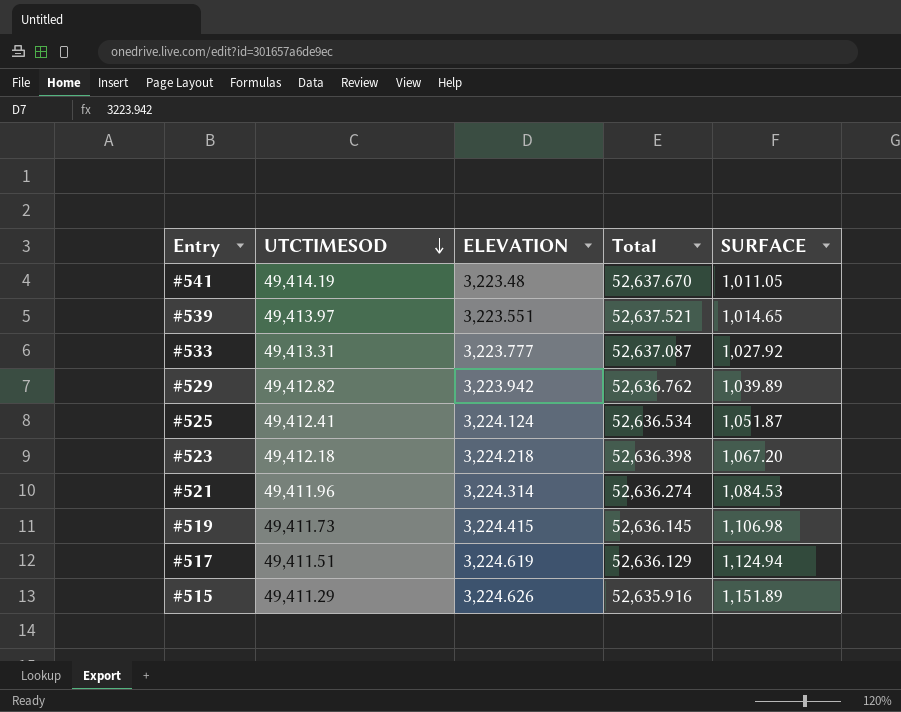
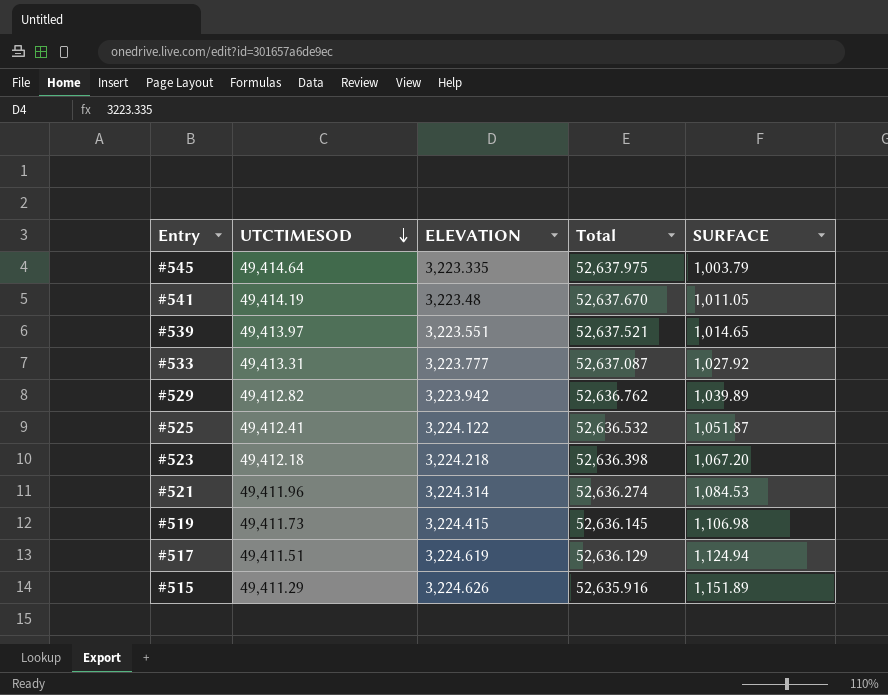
row #545: none -> 49,414.64 | 3,223.335 | 52,637.975 | 1,003.79
#525 | ELEVATION: 3,224.124 -> 3,224.122
#525 | Total: 52,636.534 -> 52,636.532

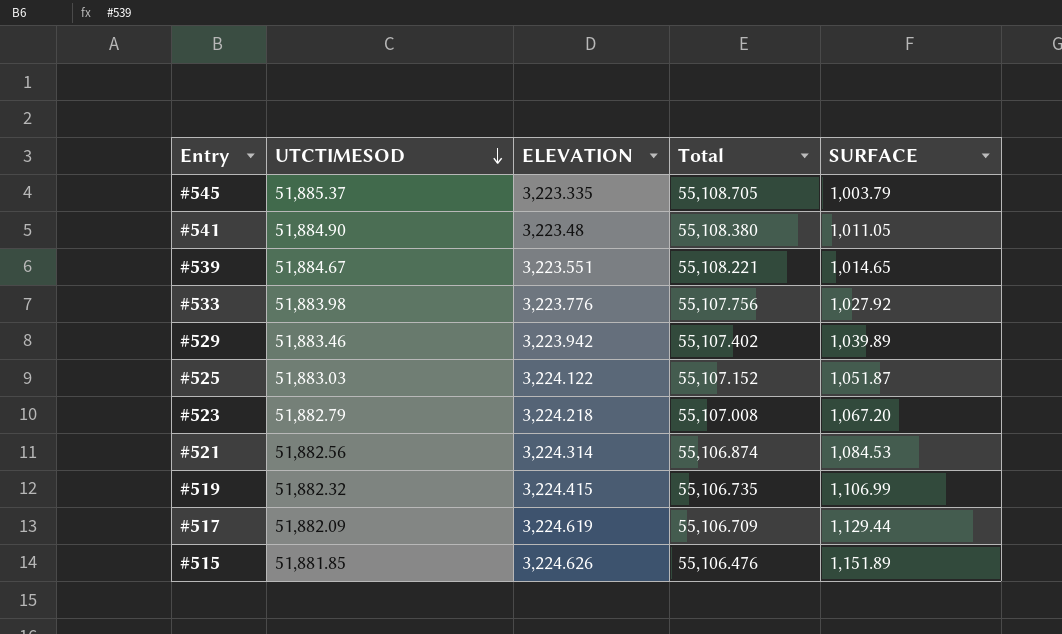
#545 | UTCTIMESOD: 49,414.64 -> 51,885.37
#545 | Total: 52,637.975 -> 55,108.705
#541 | UTCTIMESOD: 49,414.19 -> 51,884.90
#541 | Total: 52,637.670 -> 55,108.380
#539 | UTCTIMESOD: 49,413.97 -> 51,884.67
#539 | Total: 52,637.521 -> 55,108.221
#533 | UTCTIMESOD: 49,413.31 -> 51,883.98
#533 | ELEVATION: 3,223.777 -> 3,223.776
#533 | Total: 52,637.087 -> 55,107.756
#529 | UTCTIMESOD: 49,412.82 -> 51,883.46
#529 | Total: 52,636.762 -> 55,107.402
#525 | UTCTIMESOD: 49,412.41 -> 51,883.03
#525 | Total: 52,636.532 -> 55,107.152
#523 | UTCTIMESOD: 49,412.18 -> 51,882.79
#523 | Total: 52,636.398 -> 55,107.008
#521 | UTCTIMESOD: 49,411.96 -> 51,882.56
#521 | Total: 52,636.274 -> 55,106.874
#519 | UTCTIMESOD: 49,411.73 -> 51,882.32
#519 | Total: 52,636.145 -> 55,106.735
#519 | SURFACE: 1,106.98 -> 1,106.99
#517 | UTCTIMESOD: 49,411.51 -> 51,882.09
#517 | Total: 52,636.129 -> 55,106.709
#517 | SURFACE: 1,124.94 -> 1,129.44
#515 | UTCTIMESOD: 49,411.29 -> 51,881.85
#515 | Total: 52,635.916 -> 55,106.476

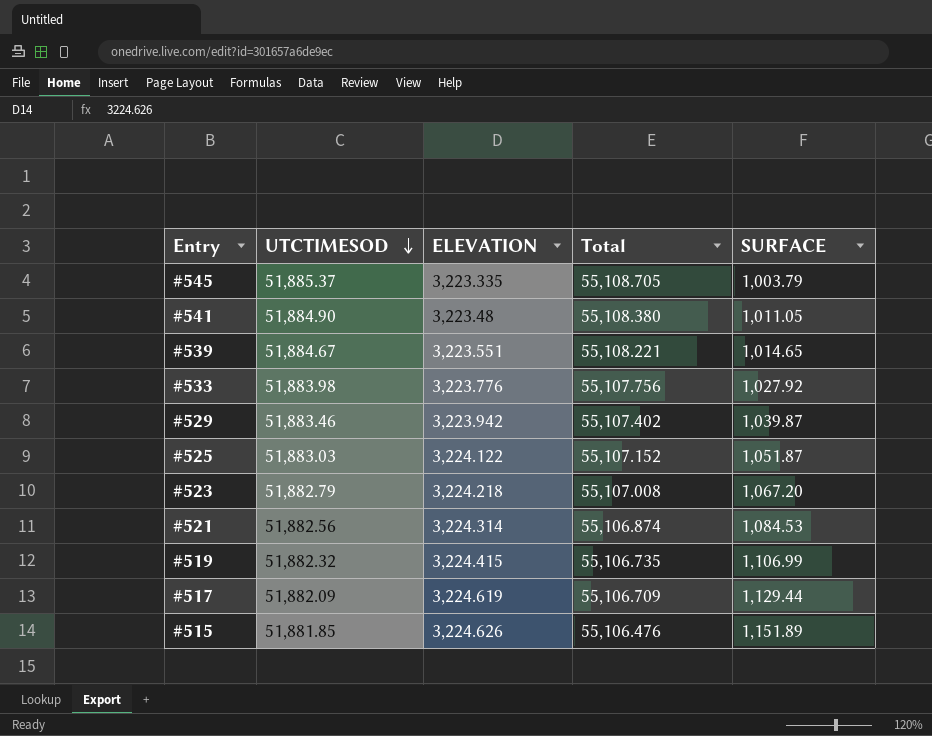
#529 | SURFACE: 1,039.89 -> 1,039.87

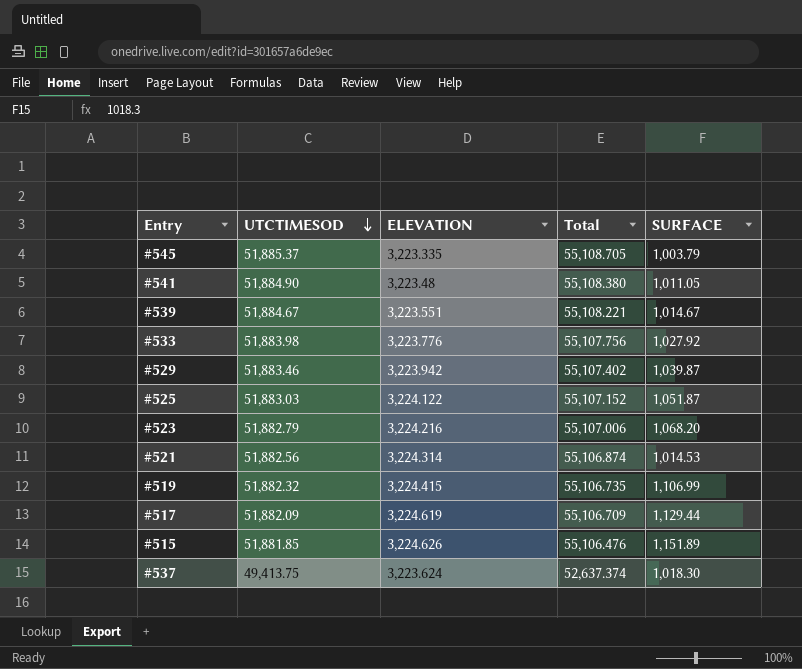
#539 | SURFACE: 1,014.65 -> 1,014.67
#523 | ELEVATION: 3,224.218 -> 3,224.216
#523 | Total: 55,107.008 -> 55,107.006
#523 | SURFACE: 1,067.20 -> 1,068.20
#521 | SURFACE: 1,084.53 -> 1,014.53
row #537: none -> 49,413.75 | 3,223.624 | 52,637.374 | 1,018.30

